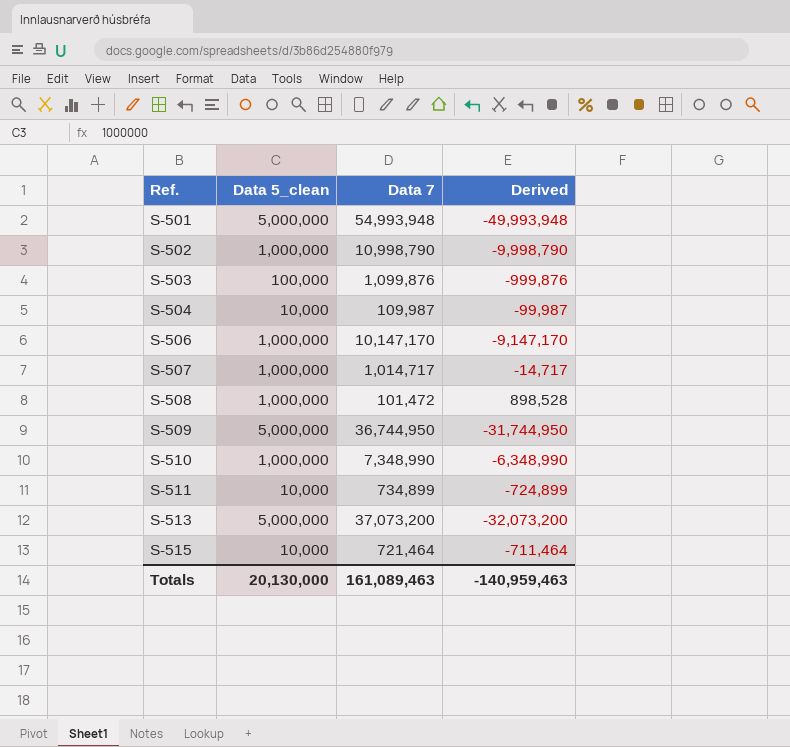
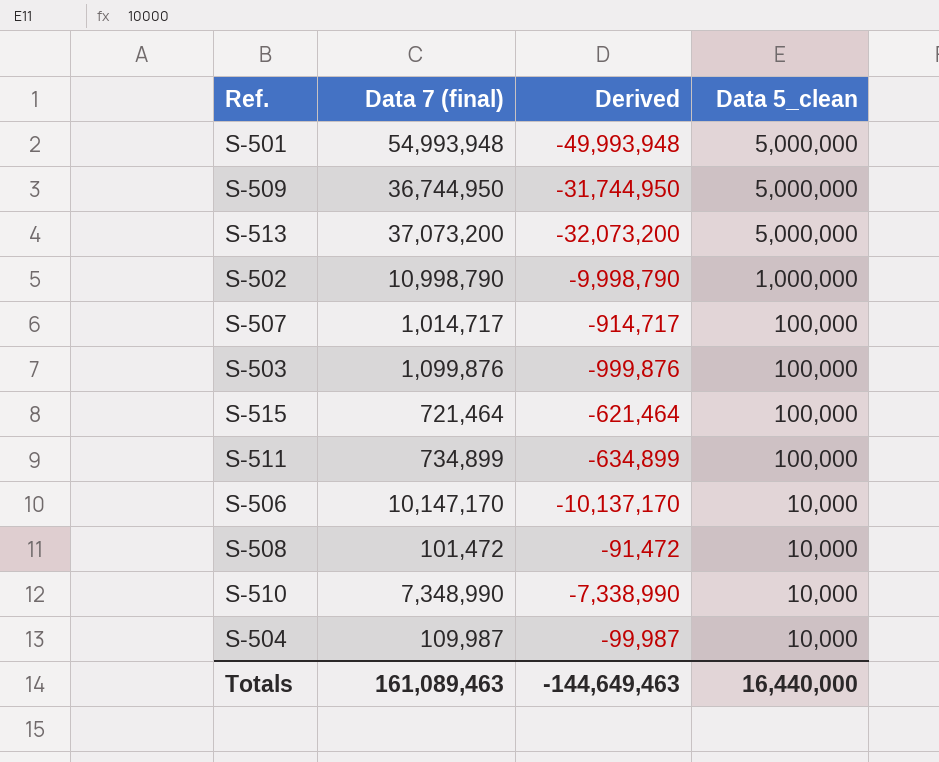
row order: Ref. ascending -> Data 5_clean descending
column name: Data 7 -> Data 7 (final)
column Data 5_clean | position: 2 -> 4
S-507 | Derived: -14,717 -> -914,717
S-507 | Data 5_clean: 1,000,000 -> 100,000
S-515 | Derived: -711,464 -> -621,464
S-515 | Data 5_clean: 10,000 -> 100,000
S-511 | Derived: -724,899 -> -634,899
S-511 | Data 5_clean: 10,000 -> 100,000
S-506 | Derived: -9,147,170 -> -10,137,170
S-506 | Data 5_clean: 1,000,000 -> 10,000
S-508 | Derived: 898,528 -> -91,472
S-508 | Data 5_clean: 1,000,000 -> 10,000
S-510 | Derived: -6,348,990 -> -7,338,990
S-510 | Data 5_clean: 1,000,000 -> 10,000
Totals | Derived: -140,959,463 -> -144,649,463
Totals | Data 5_clean: 20,130,000 -> 16,440,000

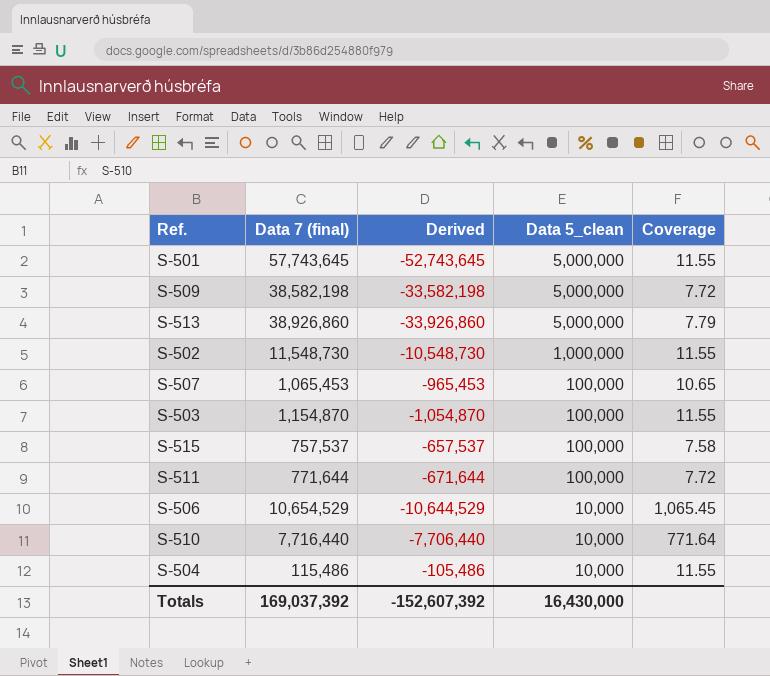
column Coverage | formula: none -> [Data 7 (final)] / [Data 5_clean]
row S-508: 101,472 | -91,472 | 10,000 -> none
S-501 | Data 7 (final): 54,993,948 -> 57,743,645
S-501 | Derived: -49,993,948 -> -52,743,645
S-509 | Data 7 (final): 36,744,950 -> 38,582,198
S-509 | Derived: -31,744,950 -> -33,582,198
S-513 | Data 7 (final): 37,073,200 -> 38,926,860
S-513 | Derived: -32,073,200 -> -33,926,860
S-502 | Data 7 (final): 10,998,790 -> 11,548,730
S-502 | Derived: -9,998,790 -> -10,548,730
S-507 | Data 7 (final): 1,014,717 -> 1,065,453
S-507 | Derived: -914,717 -> -965,453
S-503 | Data 7 (final): 1,099,876 -> 1,154,870
S-503 | Derived: -999,876 -> -1,054,870
S-515 | Data 7 (final): 721,464 -> 757,537
S-515 | Derived: -621,464 -> -657,537
S-511 | Data 7 (final): 734,899 -> 771,644
S-511 | Derived: -634,899 -> -671,644
S-506 | Data 7 (final): 10,147,170 -> 10,654,529
S-506 | Derived: -10,137,170 -> -10,644,529
S-510 | Data 7 (final): 7,348,990 -> 7,716,440
S-510 | Derived: -7,338,990 -> -7,706,440
S-504 | Data 7 (final): 109,987 -> 115,486
S-504 | Derived: -99,987 -> -105,486
Totals | Data 7 (final): 161,089,463 -> 169,037,392
Totals | Derived: -144,649,463 -> -152,607,392
Totals | Data 5_clean: 16,440,000 -> 16,430,000

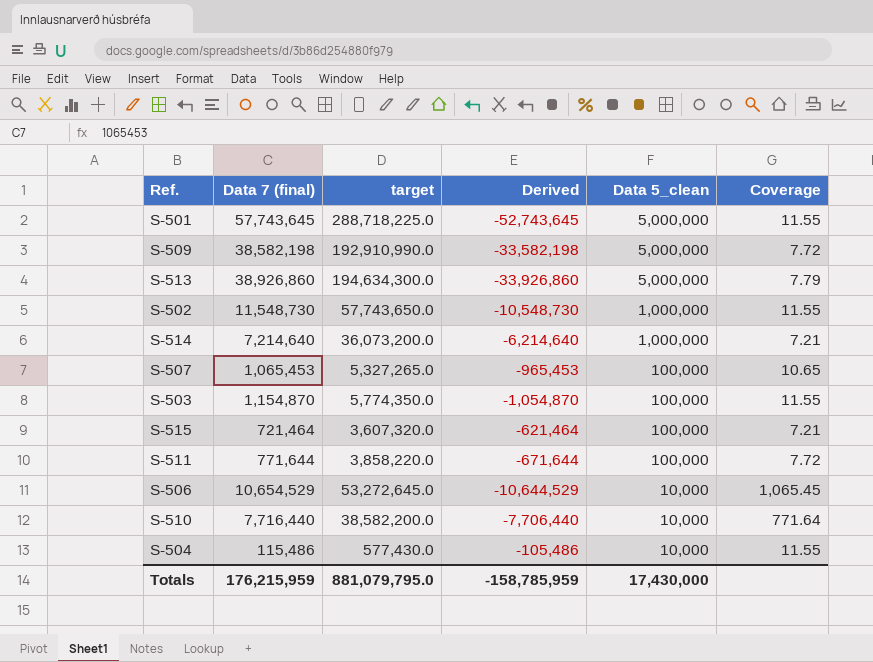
column target | formula: none -> [Data 7 (final)] * 5
row S-514: none -> 7,214,640 | 36,073,200.0 | -6,214,640 | 1,000,000 | 7.21
S-515 | Data 7 (final): 757,537 -> 721,464
S-515 | Derived: -657,537 -> -621,464
S-515 | Coverage: 7.58 -> 7.21
Totals | Data 7 (final): 169,037,392 -> 176,215,959
Totals | Derived: -152,607,392 -> -158,785,959
Totals | Data 5_clean: 16,430,000 -> 17,430,000

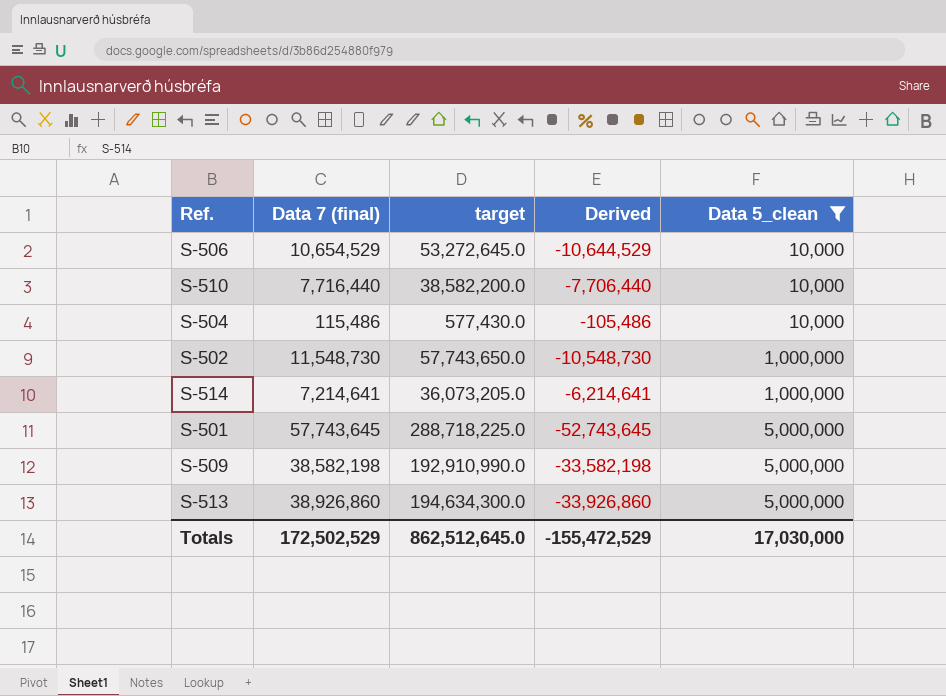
filter: none -> Data 5_clean != 100,000
row order: Data 5_clean descending -> Data 5_clean ascending
column Coverage | formula: [Data 7 (final)] / [Data 5_clean] -> none
S-514 | Data 7 (final): 7,214,640 -> 7,214,641
S-514 | target: 36,073,200.0 -> 36,073,205.0
S-514 | Derived: -6,214,640 -> -6,214,641
Totals | Data 7 (final): 176,215,959 -> 172,502,529
Totals | target: 881,079,795.0 -> 862,512,645.0
Totals | Derived: -158,785,959 -> -155,472,529
Totals | Data 5_clean: 17,430,000 -> 17,030,000

